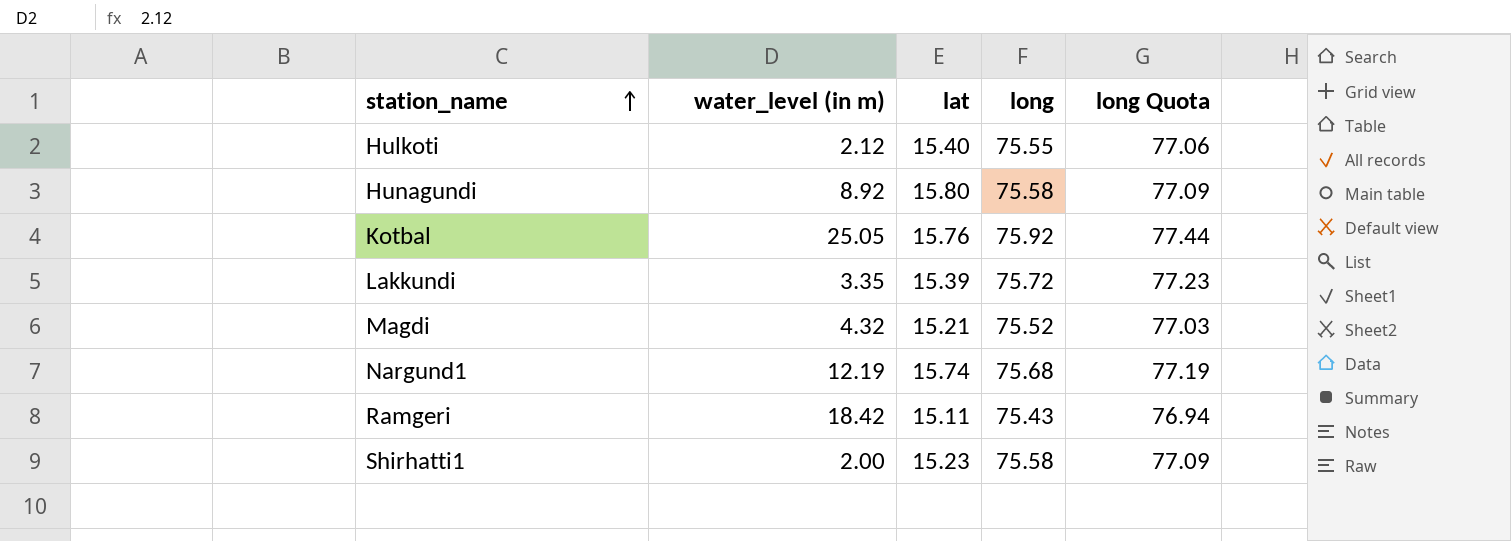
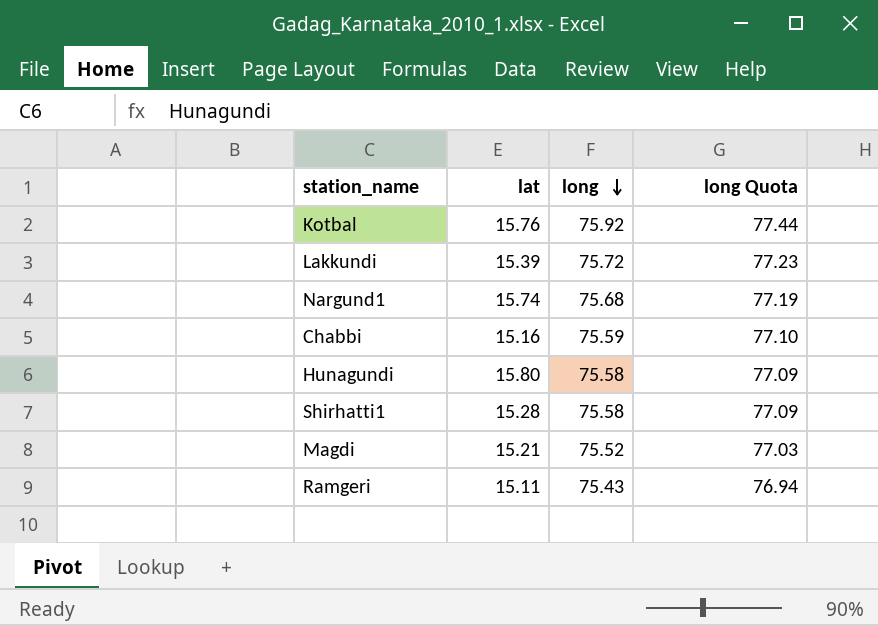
row order: station_name ascending -> long descending
column water_level (in m) | position: 2 -> none
row Hulkoti: 2.12 | 15.40 | 75.55 | 77.06 -> none
row Chabbi: none -> 15.16 | 75.59 | 77.10
Shirhatti1 | lat: 15.23 -> 15.28

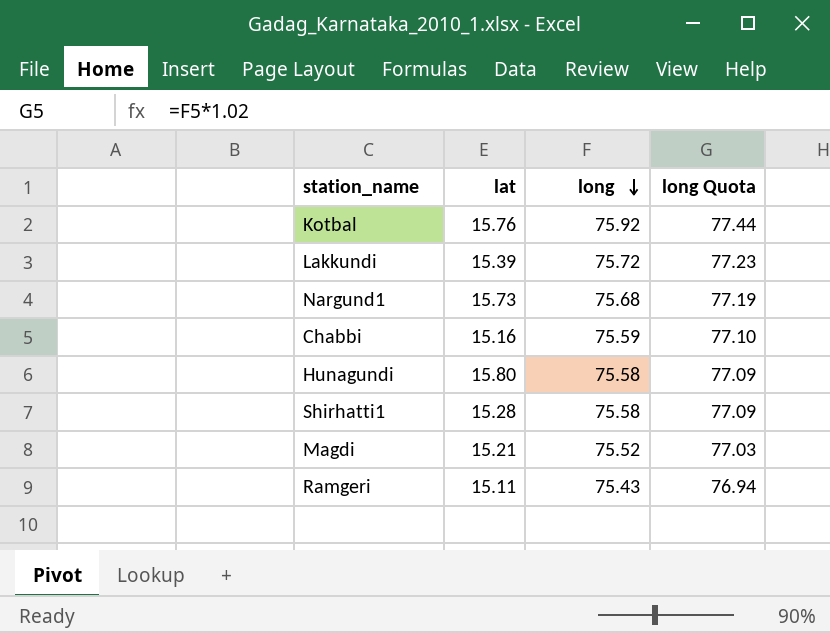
Nargund1 | lat: 15.74 -> 15.73

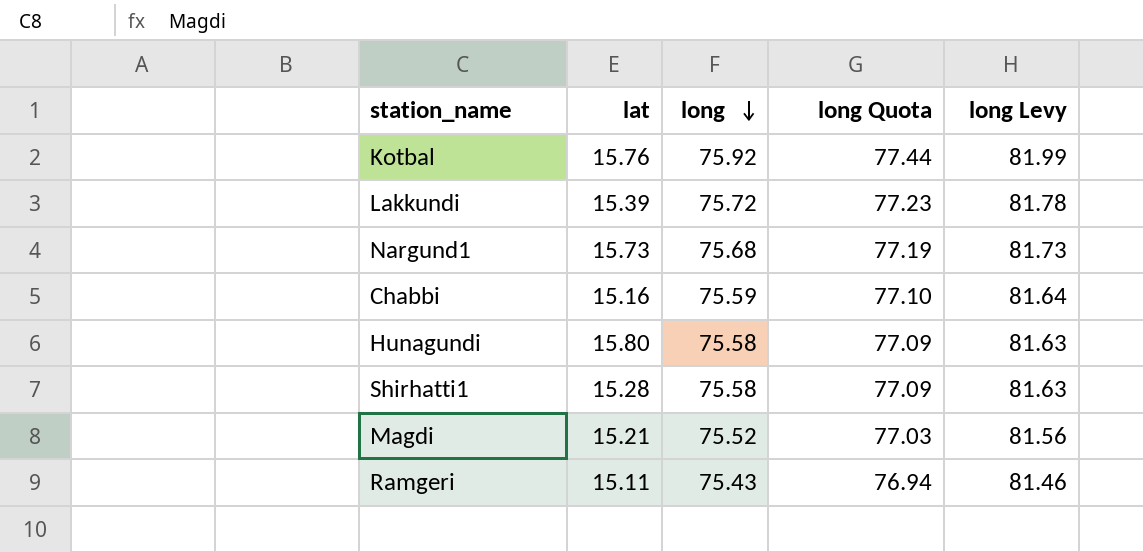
column long Levy | formula: none -> [long] * 1.08

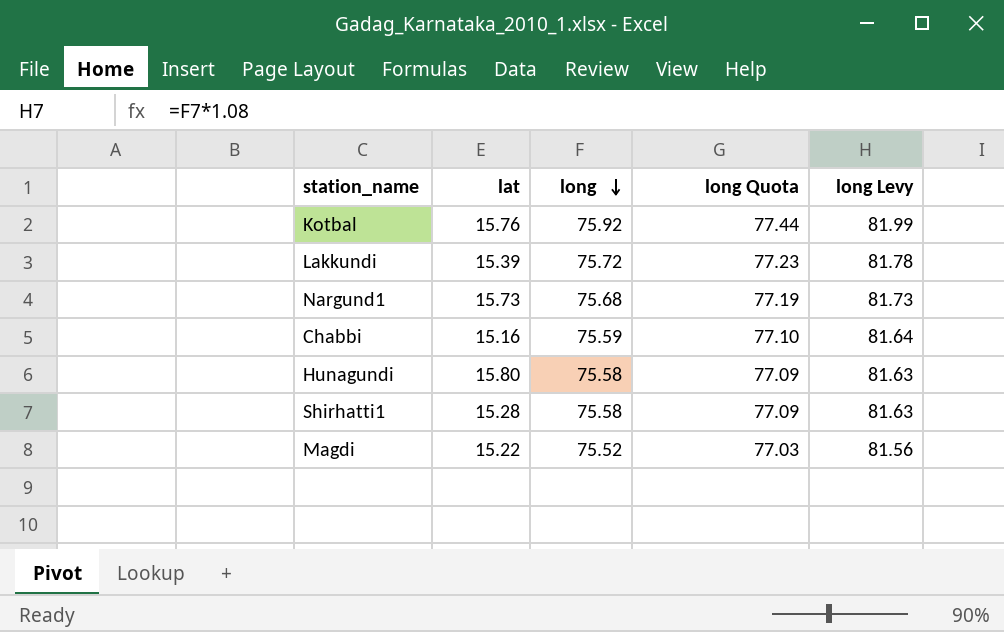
row Ramgeri: 15.11 | 75.43 | 76.94 | 81.46 -> none
Magdi | lat: 15.21 -> 15.22

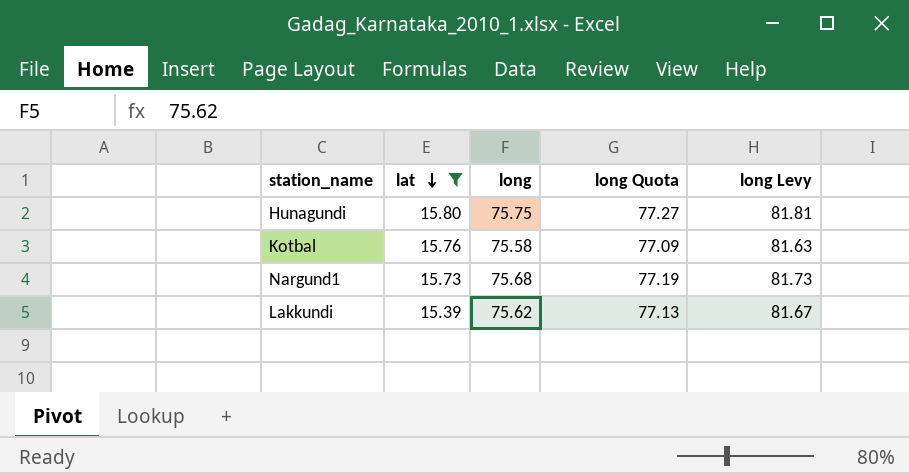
filter: none -> lat >= 15.39
row order: long descending -> lat descending
Hunagundi | long: 75.58 -> 75.75
Hunagundi | long Quota: 77.09 -> 77.27
Hunagundi | long Levy: 81.63 -> 81.81
Kotbal | long: 75.92 -> 75.58
Kotbal | long Quota: 77.44 -> 77.09
Kotbal | long Levy: 81.99 -> 81.63
Lakkundi | long: 75.72 -> 75.62
Lakkundi | long Quota: 77.23 -> 77.13
Lakkundi | long Levy: 81.78 -> 81.67

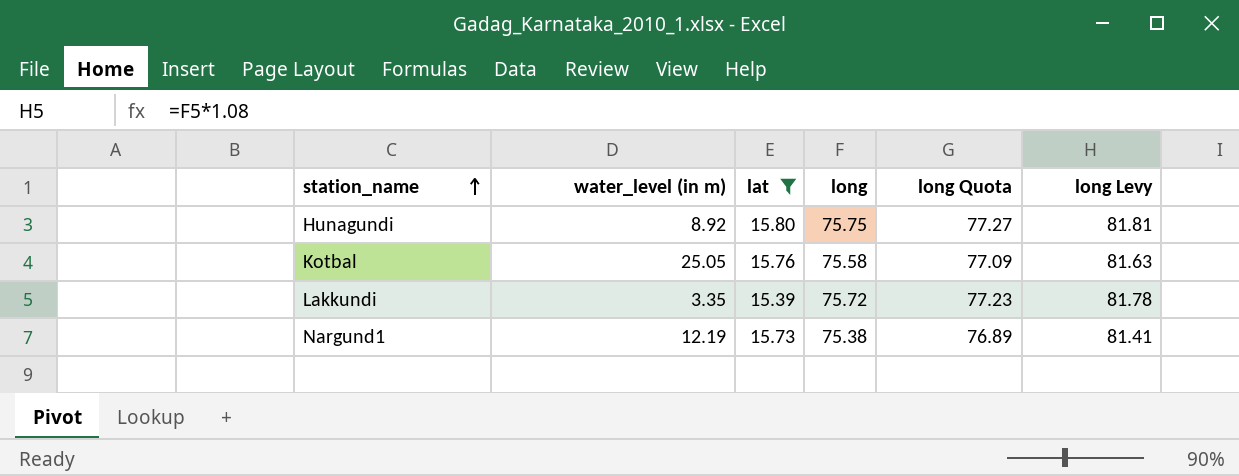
row order: lat descending -> station_name ascending
column water_level (in m) | position: none -> 2
Lakkundi | long: 75.62 -> 75.72
Lakkundi | long Quota: 77.13 -> 77.23
Lakkundi | long Levy: 81.67 -> 81.78
Nargund1 | long: 75.68 -> 75.38
Nargund1 | long Quota: 77.19 -> 76.89
Nargund1 | long Levy: 81.73 -> 81.41

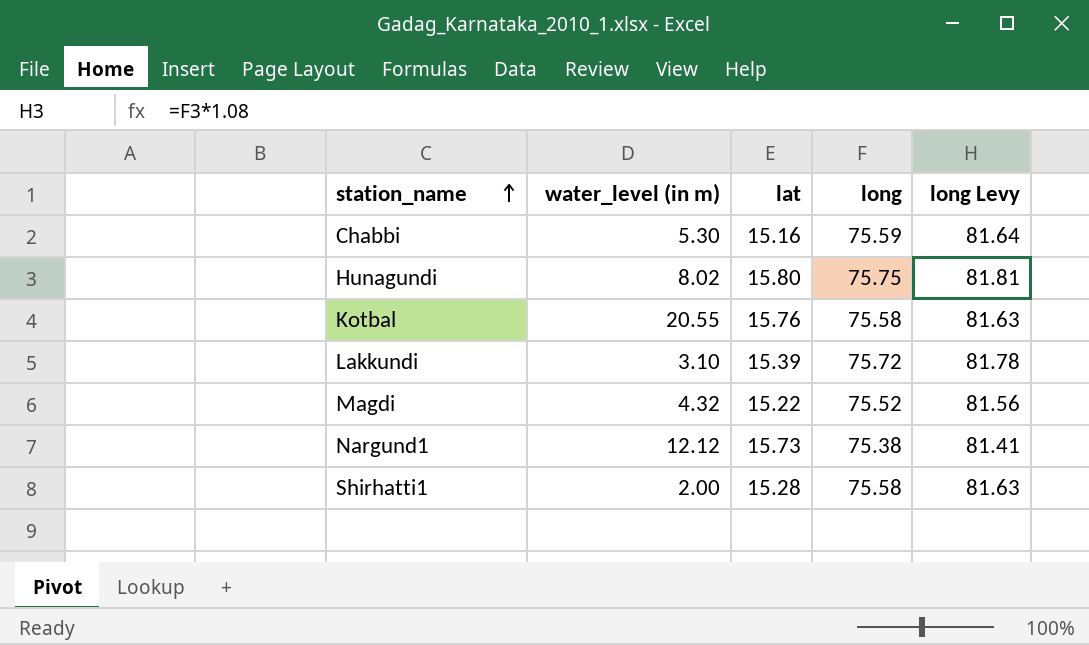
filter: lat >= 15.39 -> none
column long Quota | formula: [long] * 1.02 -> none
Hunagundi | water_level (in m): 8.92 -> 8.02
Kotbal | water_level (in m): 25.05 -> 20.55
Lakkundi | water_level (in m): 3.35 -> 3.10
Nargund1 | water_level (in m): 12.19 -> 12.12

